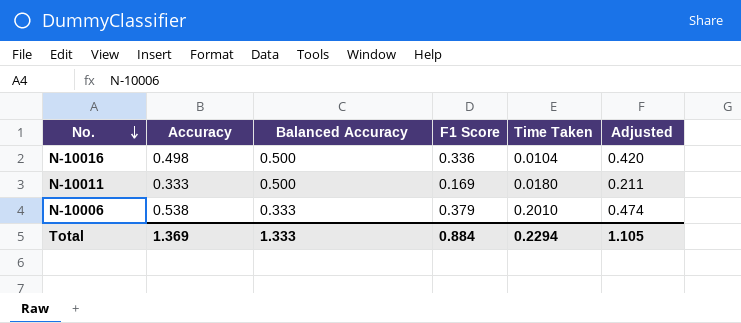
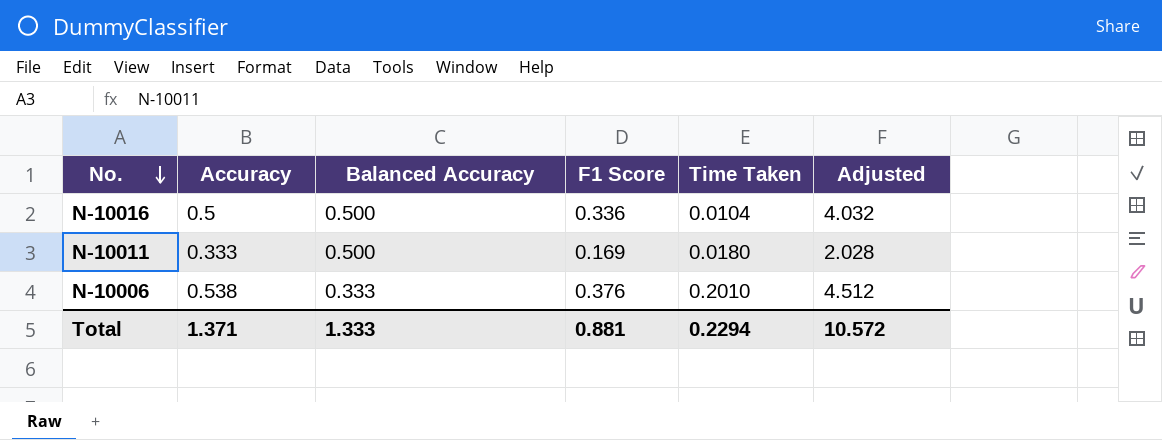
column Adjusted | formula: [F1 Score] * 1.25 -> [F1 Score] * 12
N-10016 | Accuracy: 0.498 -> 0.5
N-10006 | F1 Score: 0.379 -> 0.376
Total | Accuracy: 1.369 -> 1.371
Total | F1 Score: 0.884 -> 0.881
Total | Adjusted: 1.105 -> 10.572

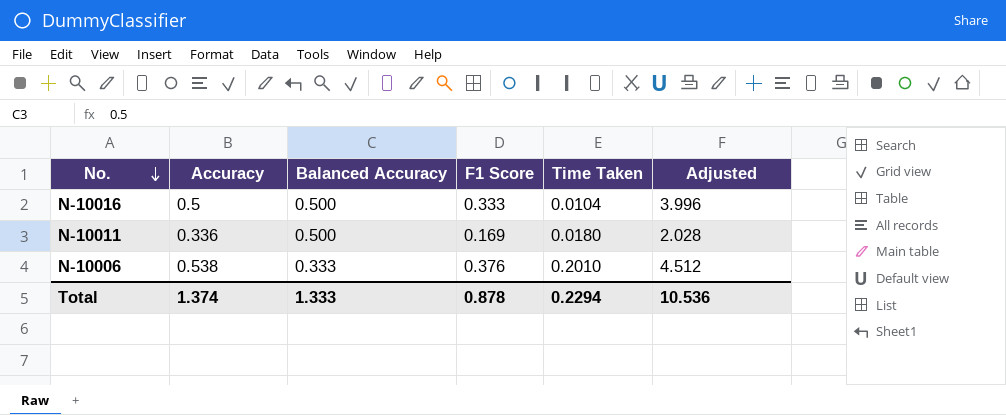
N-10016 | F1 Score: 0.336 -> 0.333
N-10016 | Adjusted: 4.032 -> 3.996
N-10011 | Accuracy: 0.333 -> 0.336
Total | Accuracy: 1.371 -> 1.374
Total | F1 Score: 0.881 -> 0.878
Total | Adjusted: 10.572 -> 10.536

